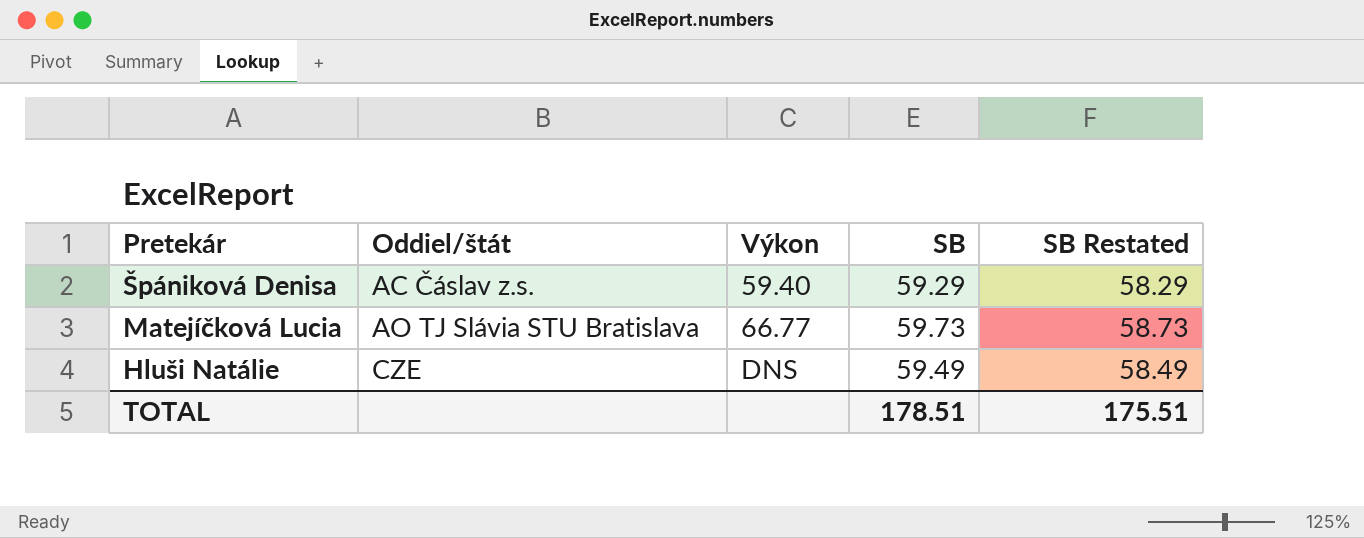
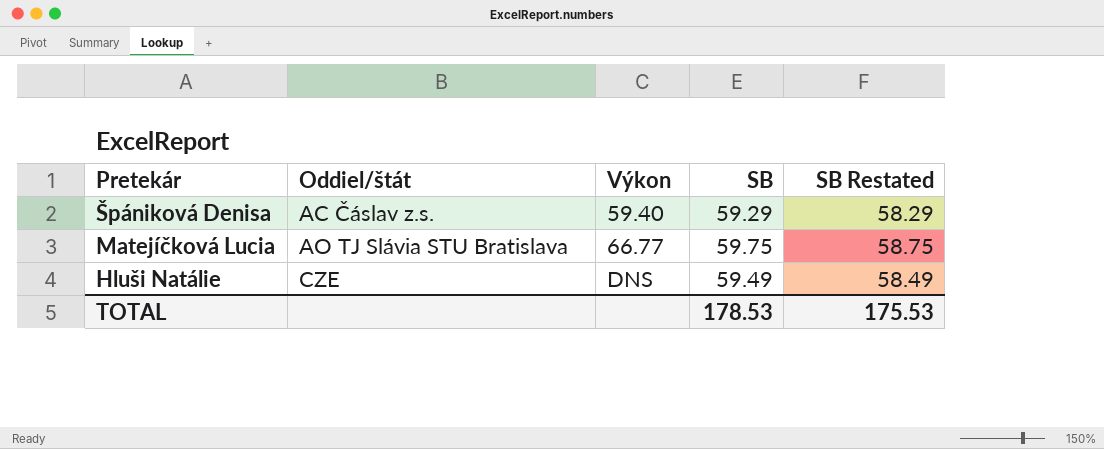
Matejíčková Lucia | SB: 59.73 -> 59.75
Matejíčková Lucia | SB Restated: 58.73 -> 58.75
TOTAL | SB: 178.51 -> 178.53
TOTAL | SB Restated: 175.51 -> 175.53

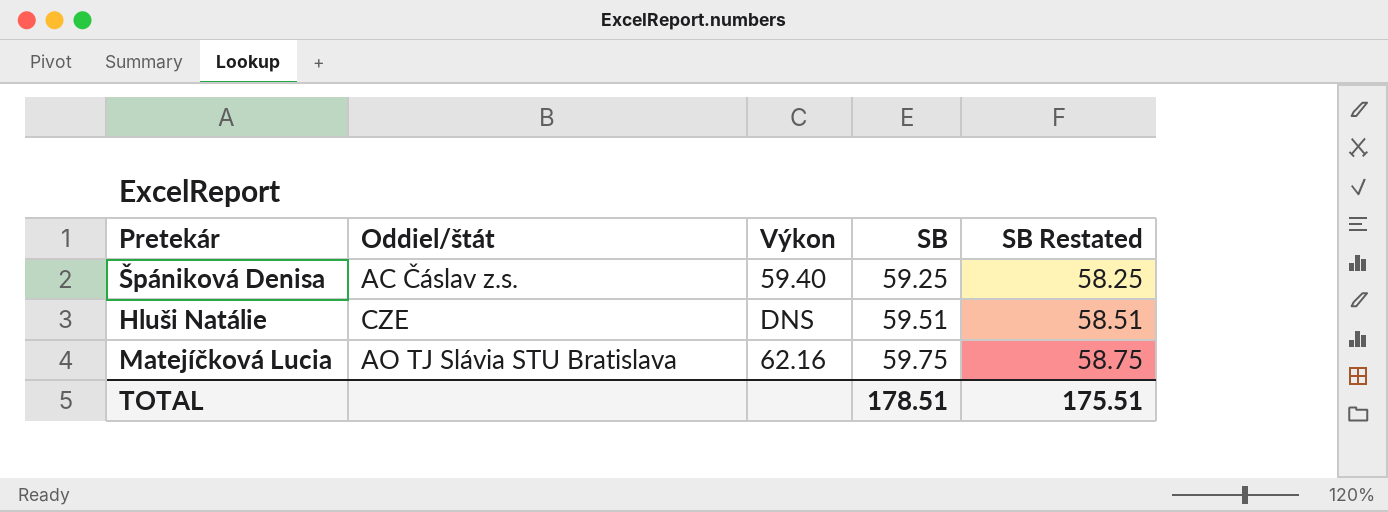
row order: Pretekár descending -> SB ascending
Špániková Denisa | SB: 59.29 -> 59.25
Špániková Denisa | SB Restated: 58.29 -> 58.25
Hluši Natálie | SB: 59.49 -> 59.51
Hluši Natálie | SB Restated: 58.49 -> 58.51
Matejíčková Lucia | Výkon: 66.77 -> 62.16
TOTAL | SB: 178.53 -> 178.51
TOTAL | SB Restated: 175.53 -> 175.51

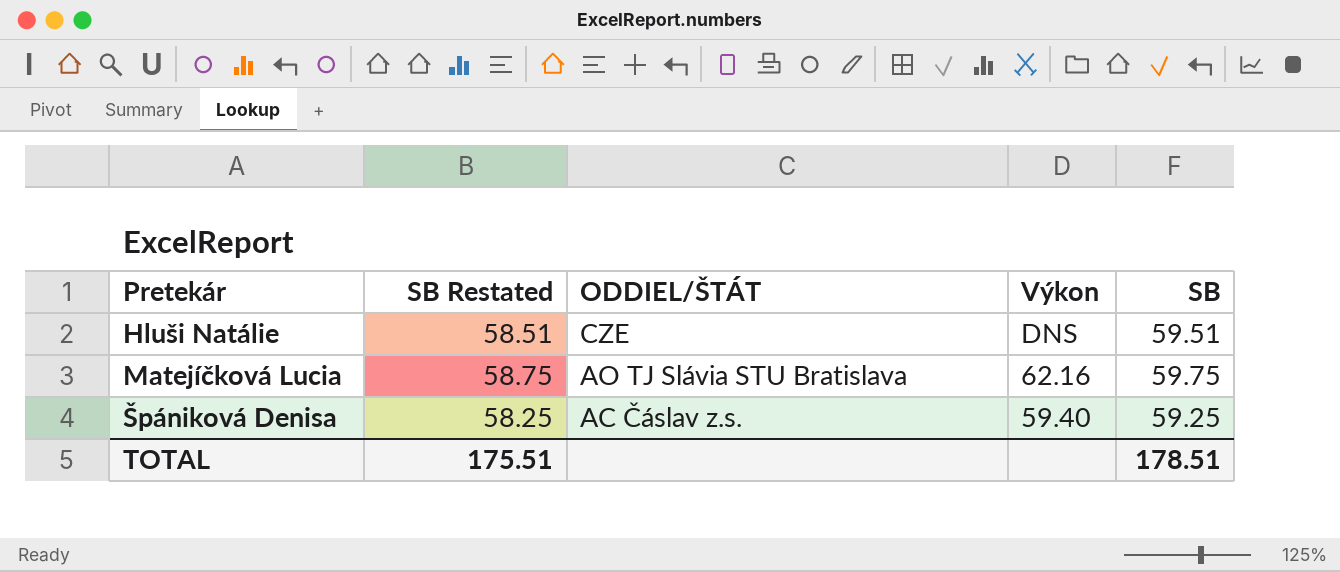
row order: SB ascending -> Pretekár ascending
column SB Restated | position: 5 -> 2
column name: Oddiel/štát -> ODDIEL/ŠTÁT

